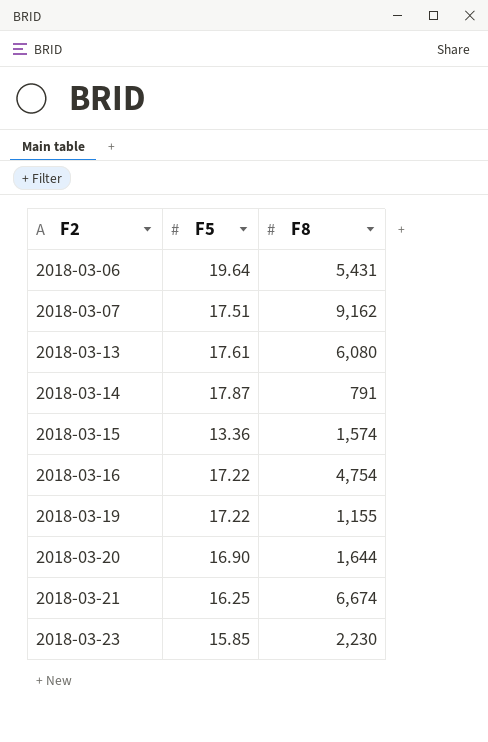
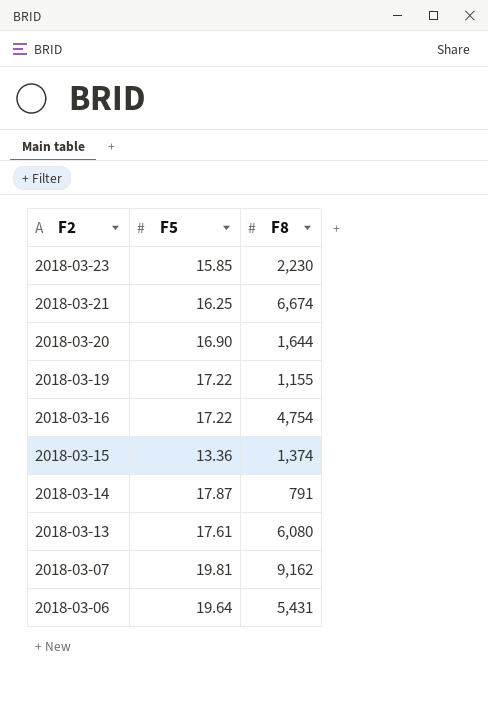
row order: F2 ascending -> F2 descending
2018-03-15 | F8: 1,574 -> 1,374
2018-03-07 | F5: 17.51 -> 19.81

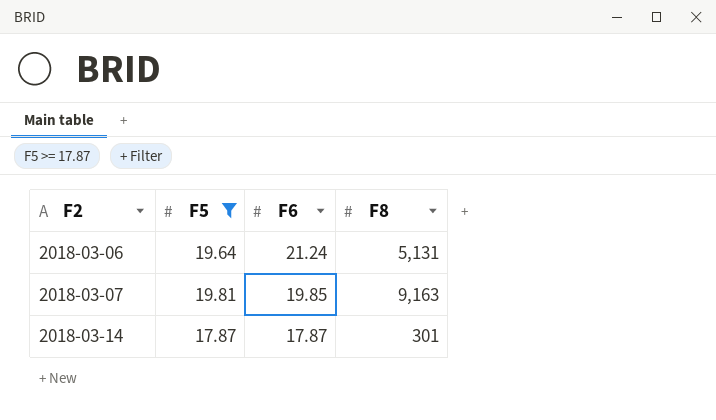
filter: none -> F5 >= 17.87
row order: F2 descending -> F2 ascending
column F6 | position: none -> 3
2018-03-06 | F8: 5,431 -> 5,131
2018-03-07 | F8: 9,162 -> 9,163
2018-03-14 | F8: 791 -> 301

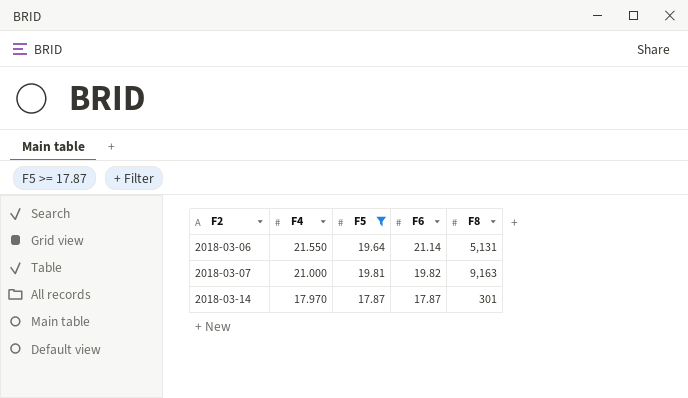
column F4 | position: none -> 2
2018-03-06 | F6: 21.24 -> 21.14
2018-03-07 | F6: 19.85 -> 19.82

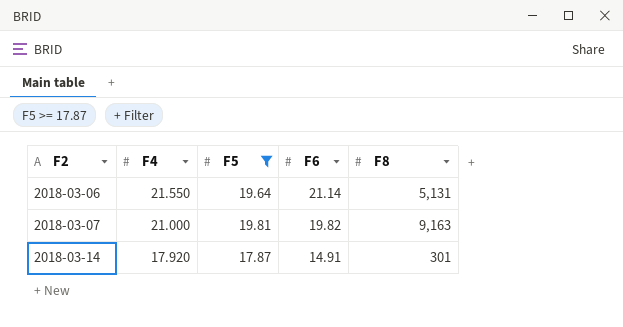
2018-03-14 | F4: 17.970 -> 17.920
2018-03-14 | F6: 17.87 -> 14.91

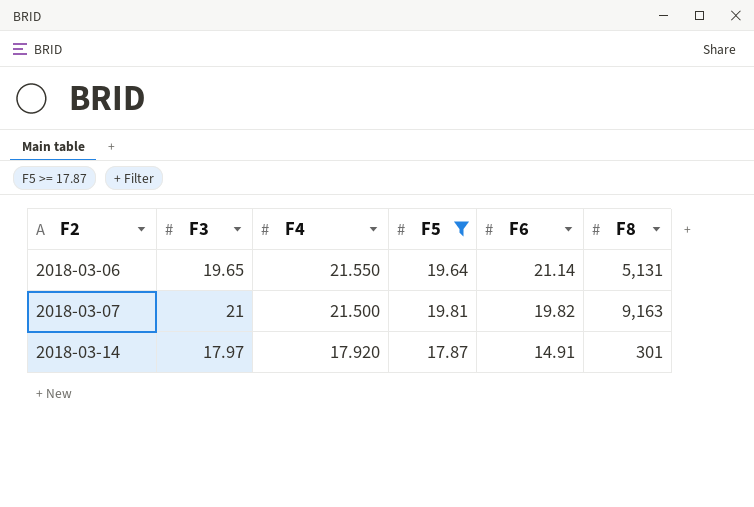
column F3 | position: none -> 2
2018-03-07 | F4: 21.000 -> 21.500

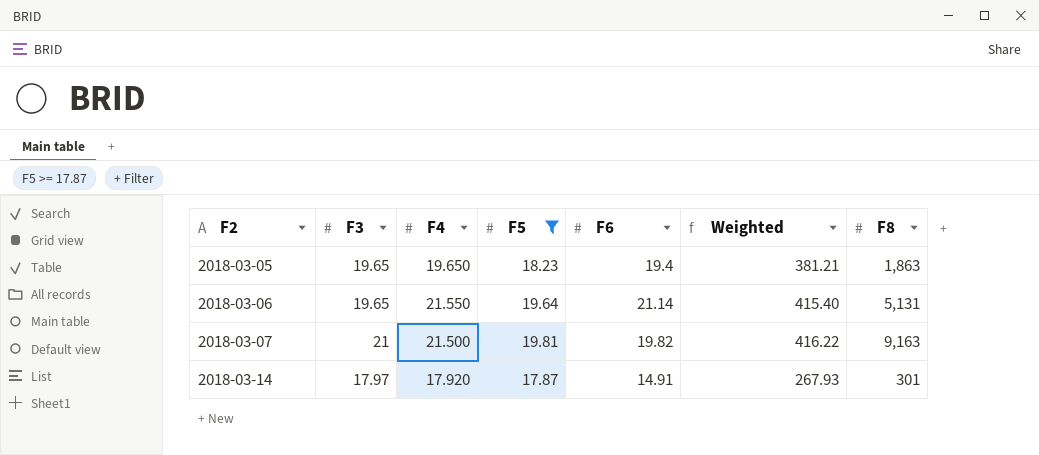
column Weighted | formula: none -> [F3] * [F6]
row 2018-03-05: none -> 19.65 | 19.650 | 18.23 | 19.4 | 381.21 | 1,863

